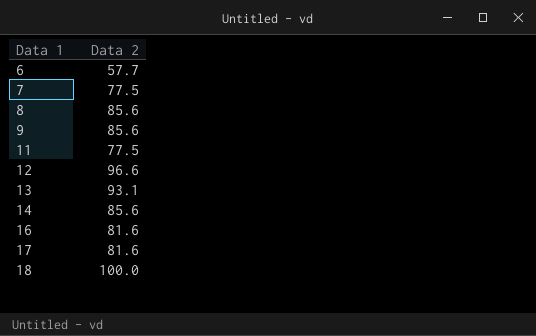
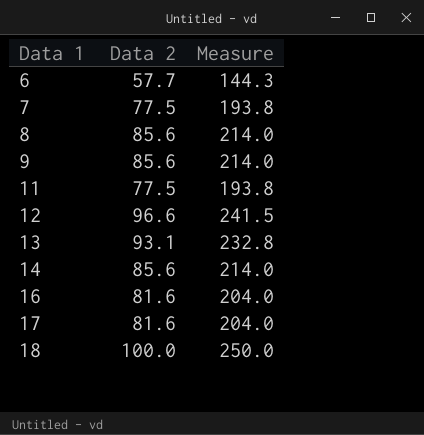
column Measure | formula: none -> [Data 2] * 2.5

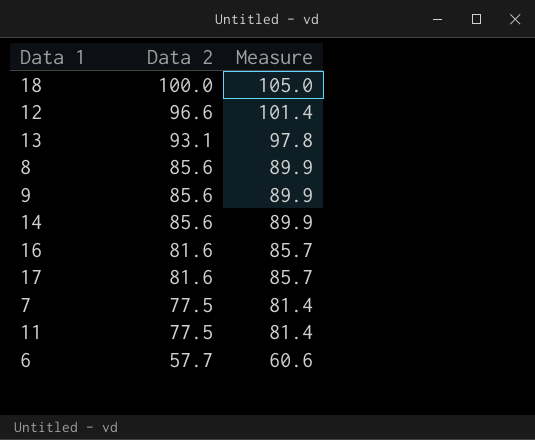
row order: Data 1 ascending -> Data 2 descending
column Measure | formula: [Data 2] * 2.5 -> [Data 2] * 1.05

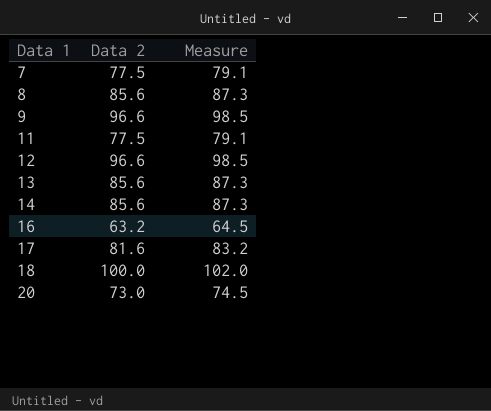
row order: Data 2 descending -> Data 1 ascending
column Measure | formula: [Data 2] * 1.05 -> [Data 2] * 1.02
row 6: 57.7 | 60.6 -> none
9 | Data 2: 85.6 -> 96.6
13 | Data 2: 93.1 -> 85.6
16 | Data 2: 81.6 -> 63.2
row 20: none -> 73.0 | 74.5

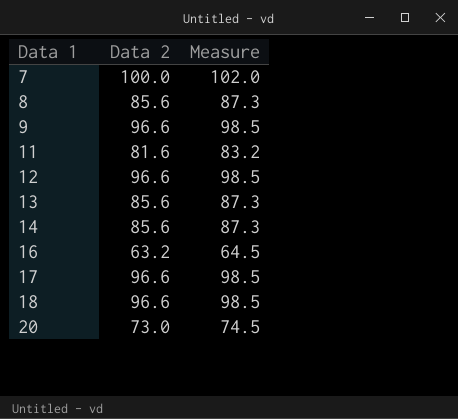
7 | Data 2: 77.5 -> 100.0
7 | Measure: 79.1 -> 102.0
11 | Data 2: 77.5 -> 81.6
11 | Measure: 79.1 -> 83.2
17 | Data 2: 81.6 -> 96.6
17 | Measure: 83.2 -> 98.5
18 | Data 2: 100.0 -> 96.6
18 | Measure: 102.0 -> 98.5

